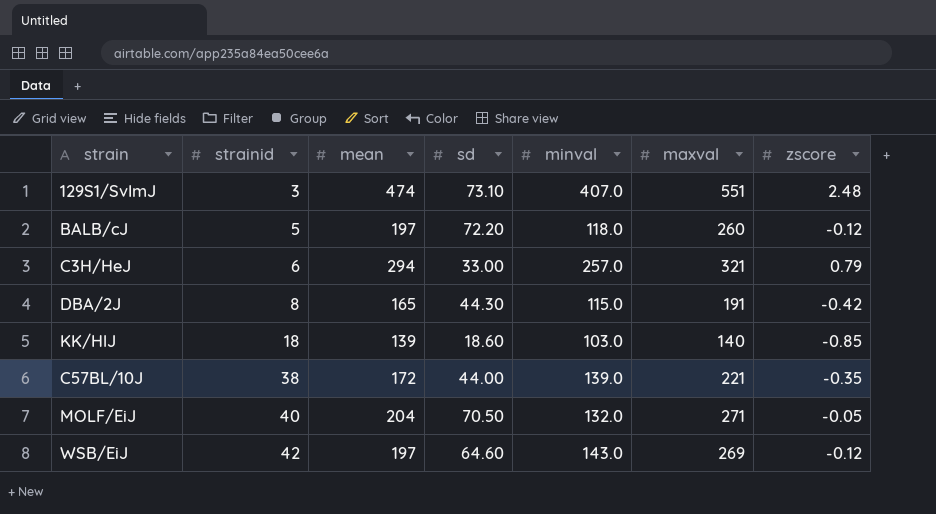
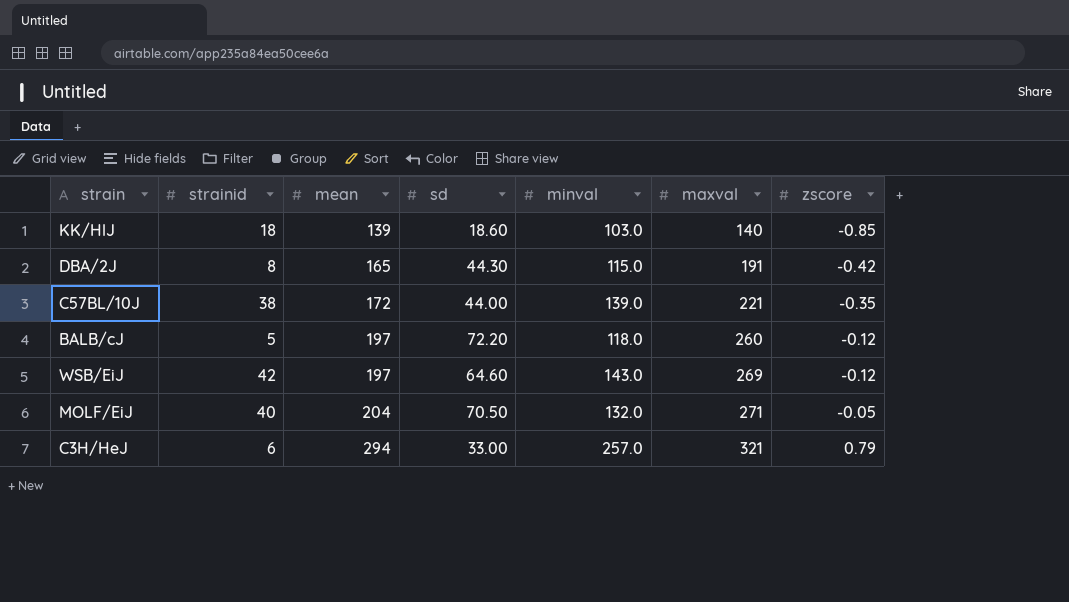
row order: strainid ascending -> mean ascending
row 129S1/SvImJ: 3 | 474 | 73.10 | 407.0 | 551 | 2.48 -> none

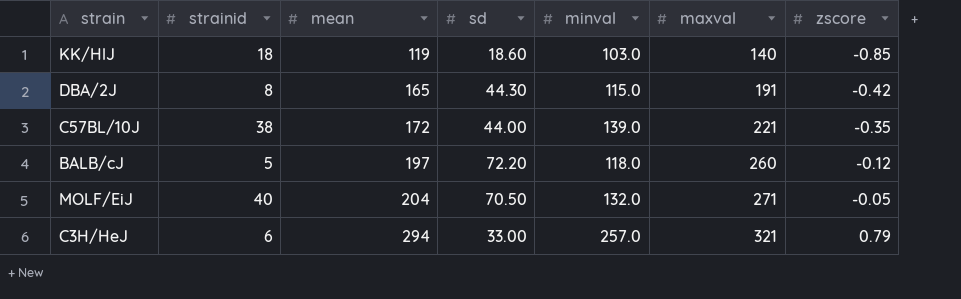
row WSB/EiJ: 42 | 197 | 64.60 | 143.0 | 269 | -0.12 -> none
KK/HlJ | mean: 139 -> 119

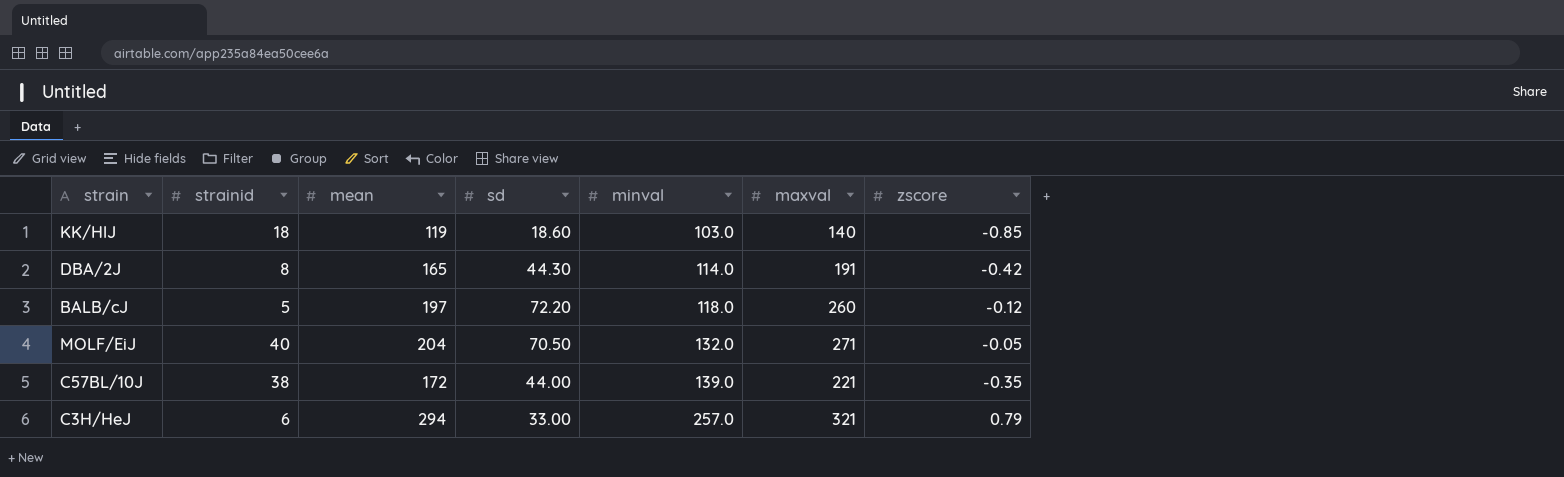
row order: mean ascending -> minval ascending
DBA/2J | minval: 115.0 -> 114.0

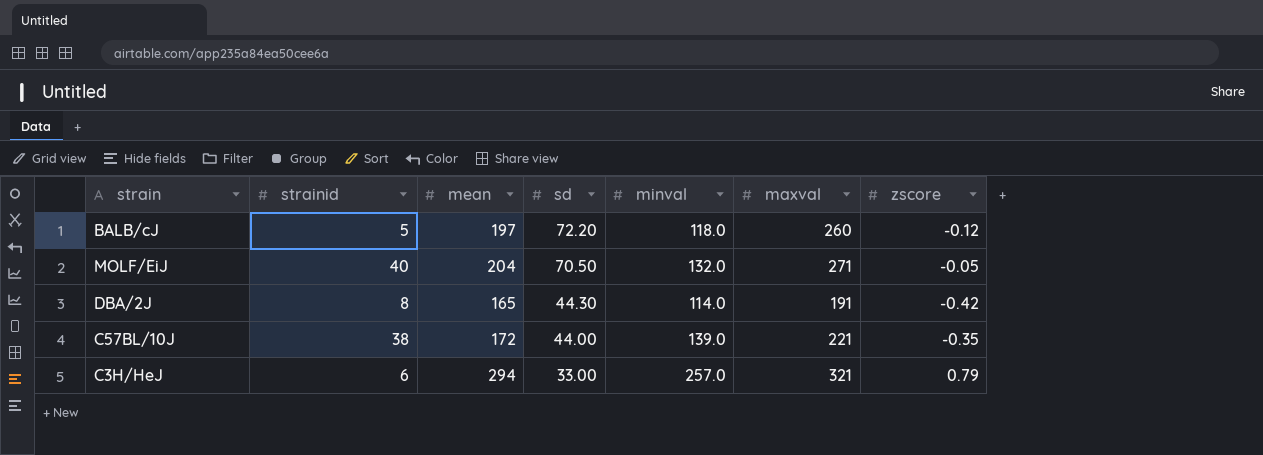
row order: minval ascending -> sd descending
row KK/HlJ: 18 | 119 | 18.60 | 103.0 | 140 | -0.85 -> none

